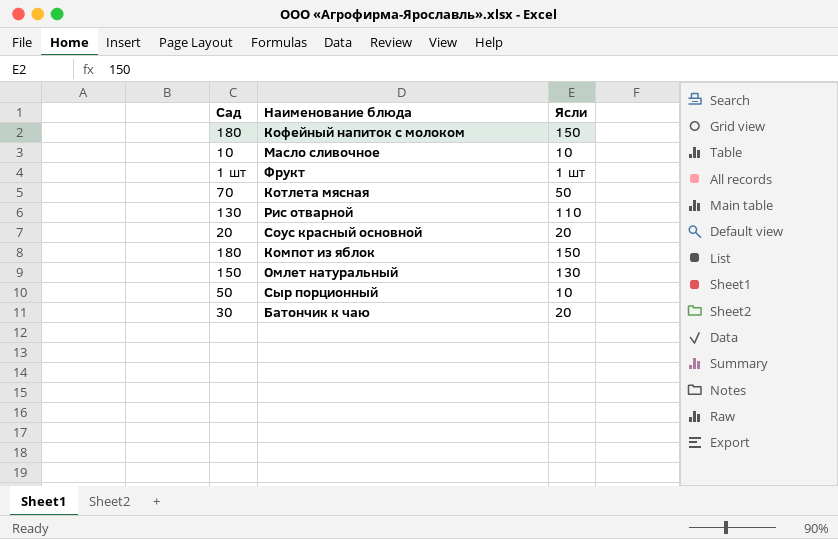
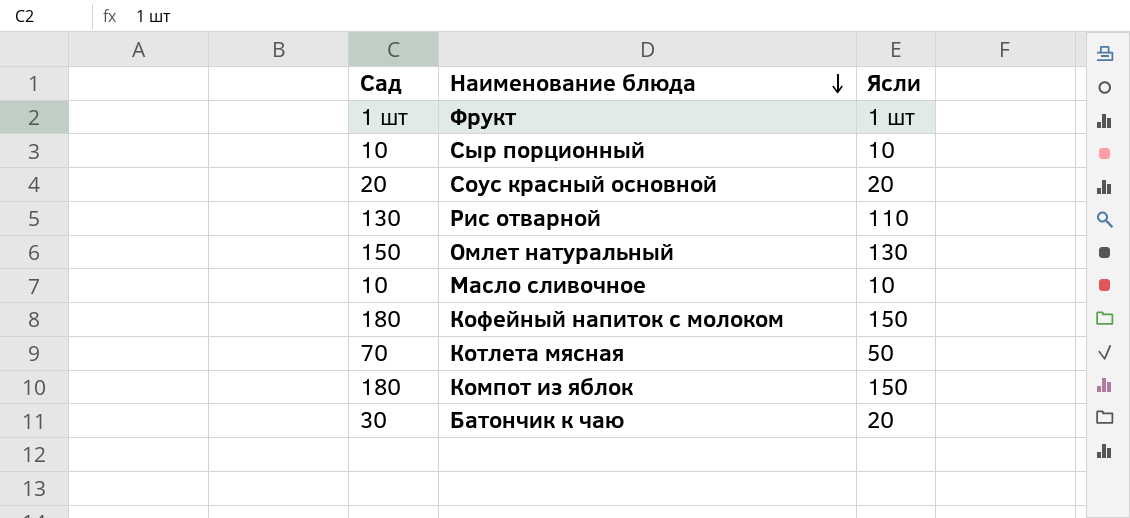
row order: none -> Наименование блюда descending
Сыр порционный | Сад: 50 -> 10

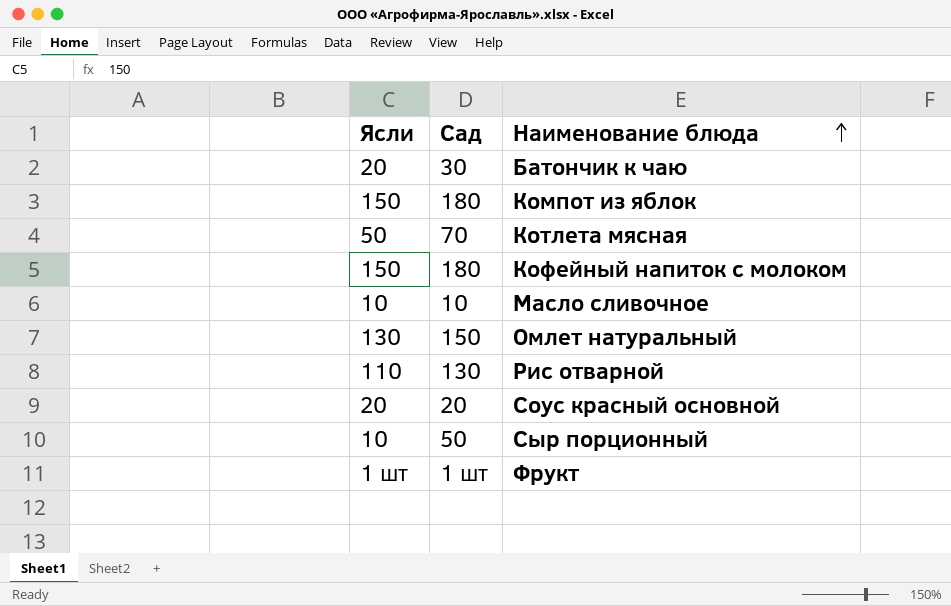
row order: Наименование блюда descending -> Наименование блюда ascending
column Ясли | position: 3 -> 1
Сыр порционный | Сад: 10 -> 50

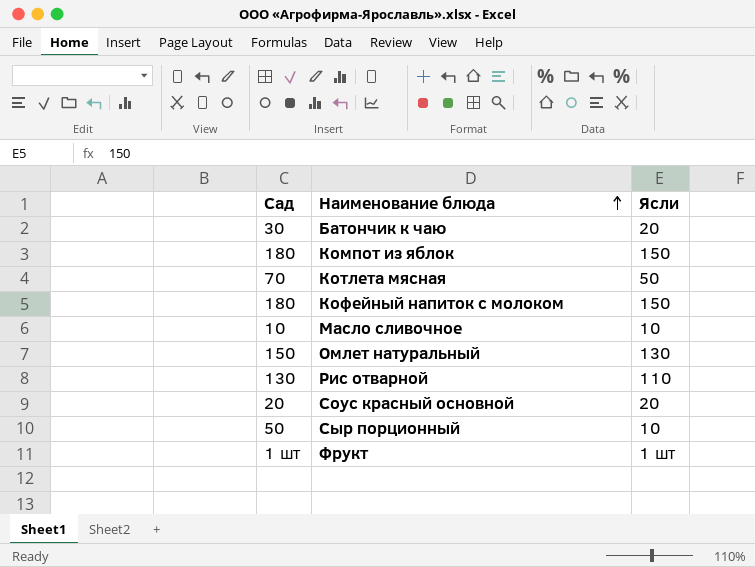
column Ясли | position: 1 -> 3

